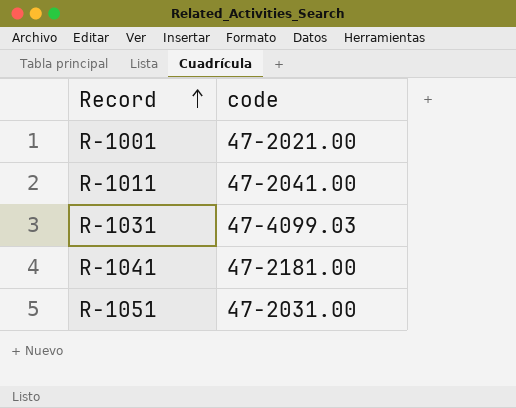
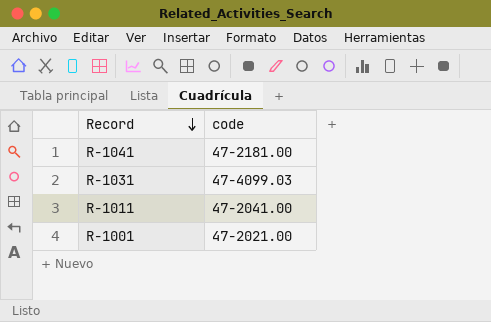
row order: Record ascending -> Record descending
row R-1051: 47-2031.00 -> none

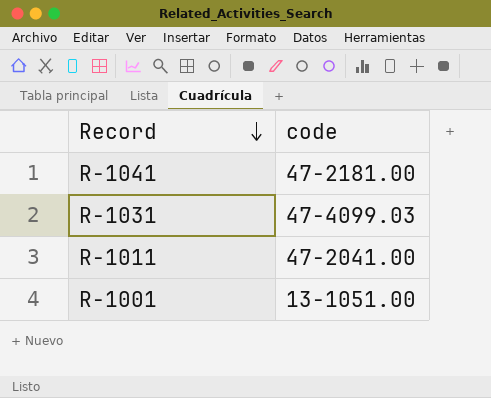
R-1001 | code: 47-2021.00 -> 13-1051.00

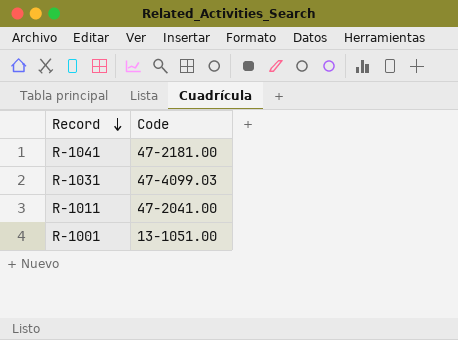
column name: code -> Code

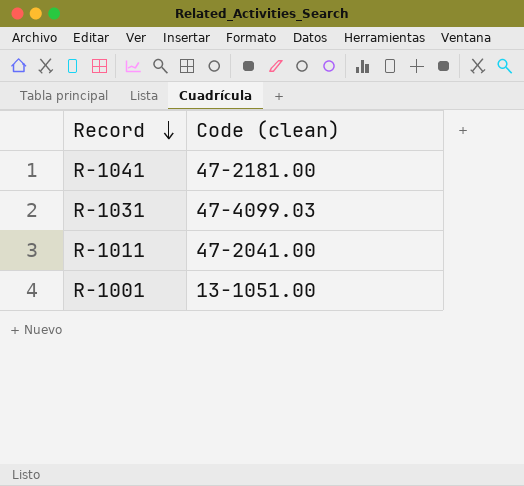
column name: Code -> Code (clean)

